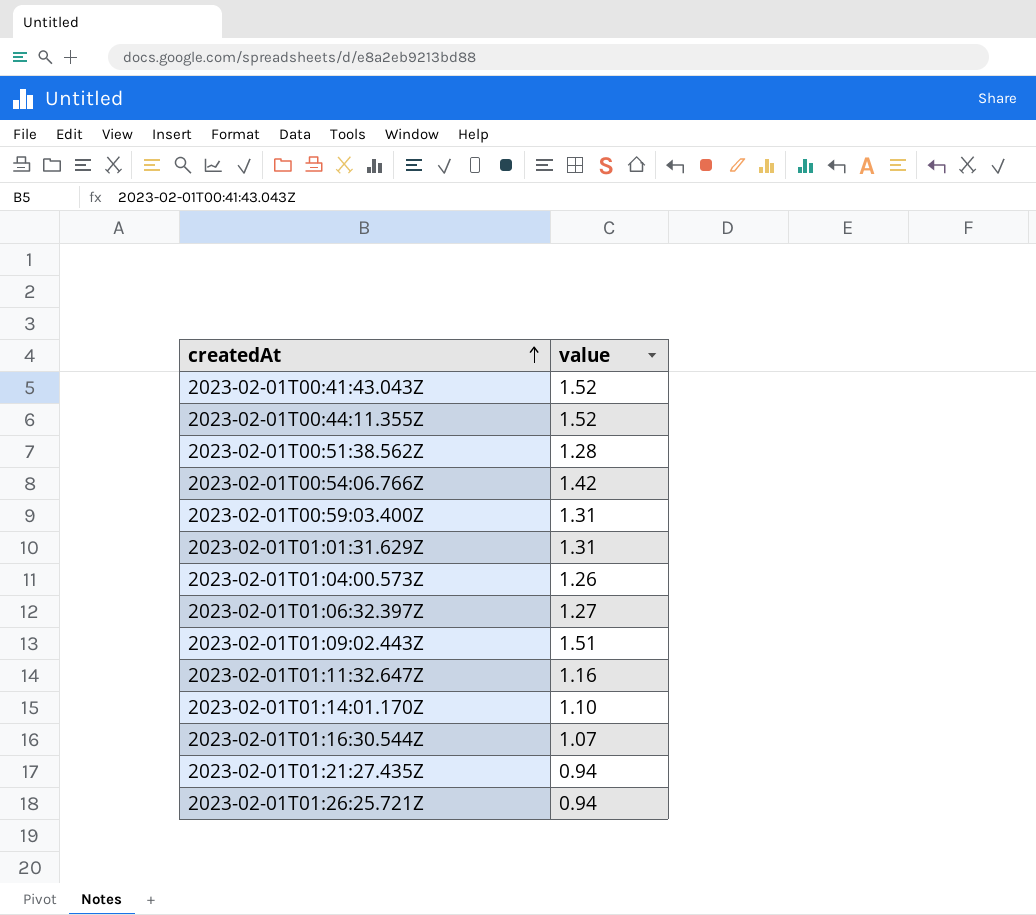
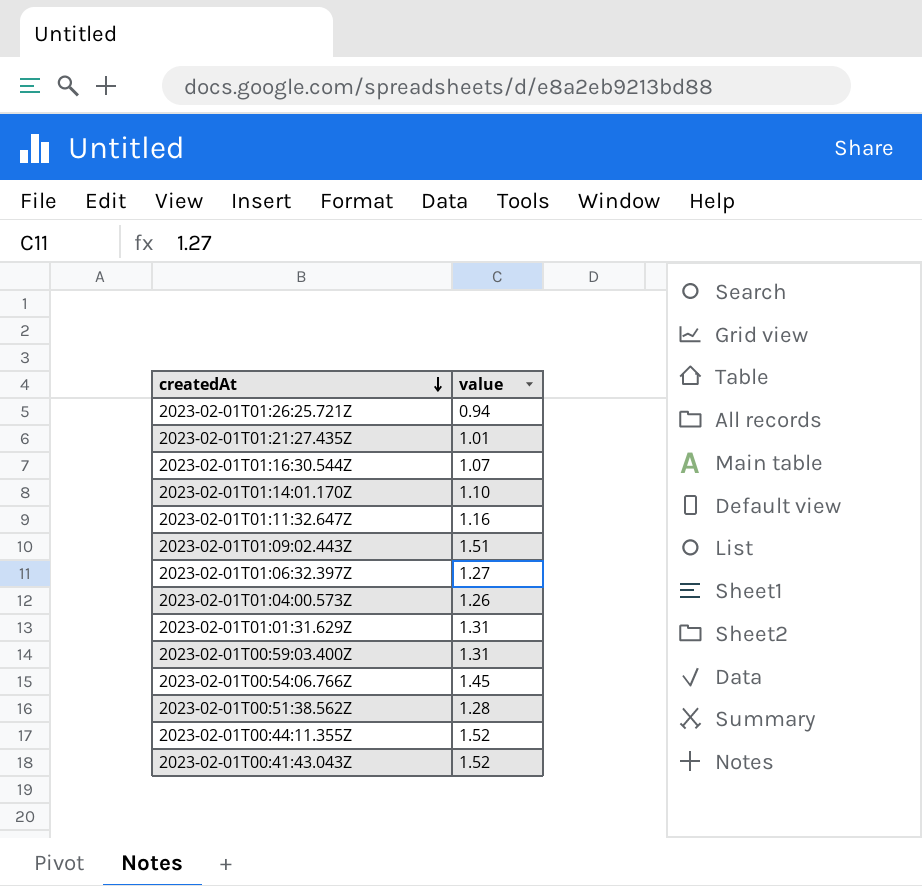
row order: createdAt ascending -> createdAt descending
2023-02-01T01:21:27.435Z | value: 0.94 -> 1.01
2023-02-01T00:54:06.766Z | value: 1.42 -> 1.45

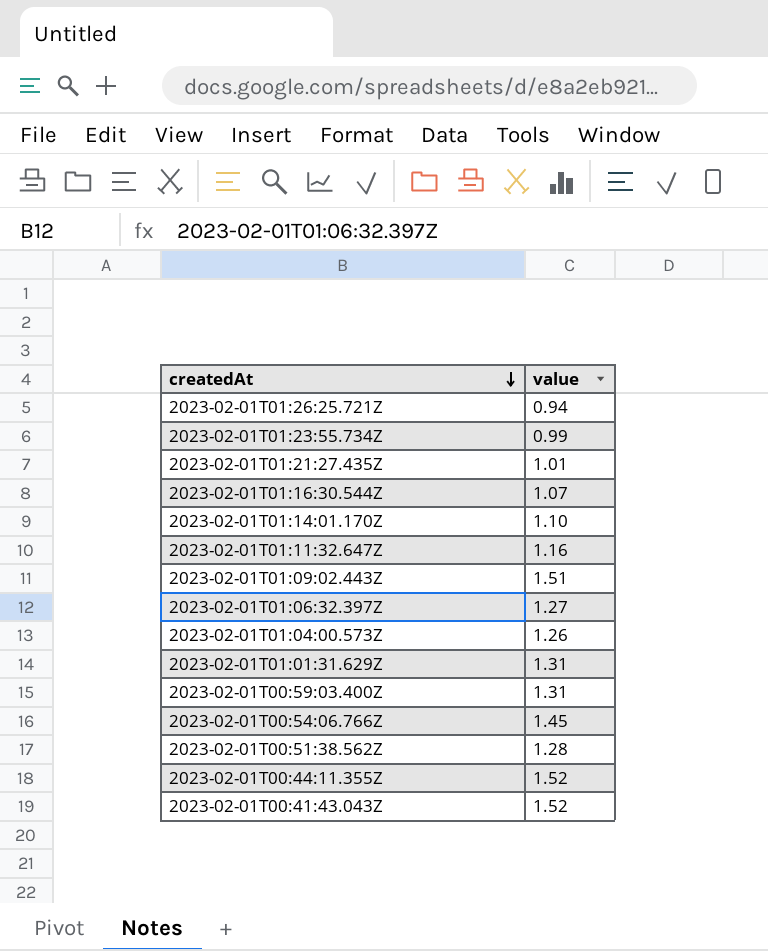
row 2023-02-01T01:23:55.734Z: none -> 0.99

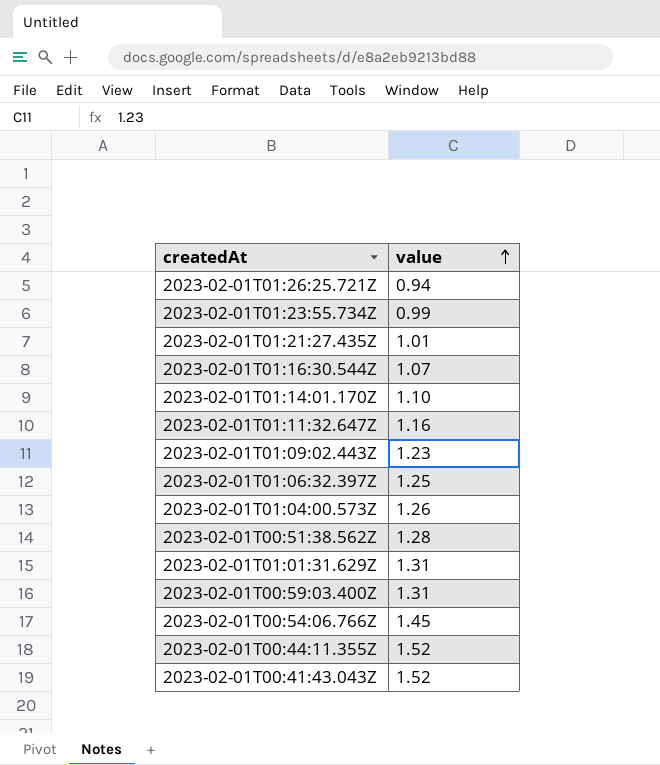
row order: createdAt descending -> value ascending
2023-02-01T01:09:02.443Z | value: 1.51 -> 1.23
2023-02-01T01:06:32.397Z | value: 1.27 -> 1.25

